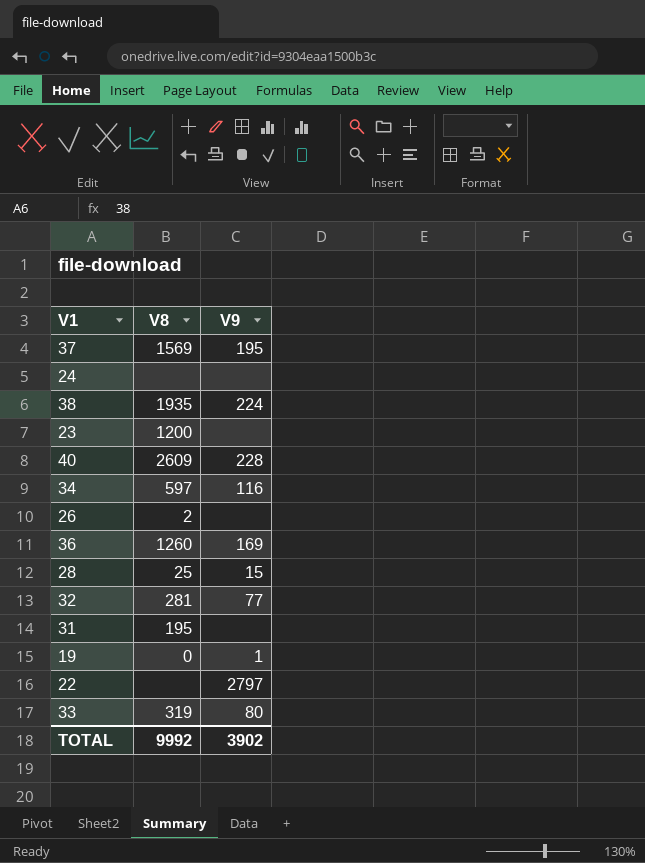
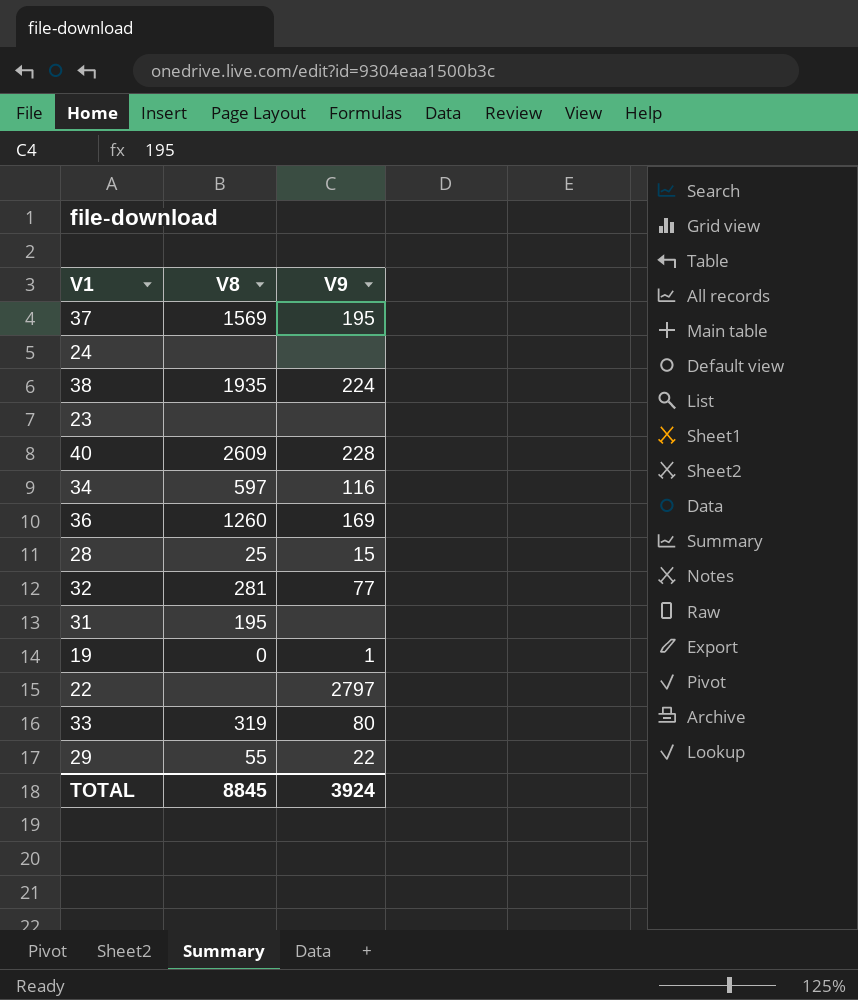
row 26: 2 | none -> none
23 | V8: 1200 -> none
row 29: none -> 55 | 22
TOTAL | V8: 9992 -> 8845
TOTAL | V9: 3902 -> 3924

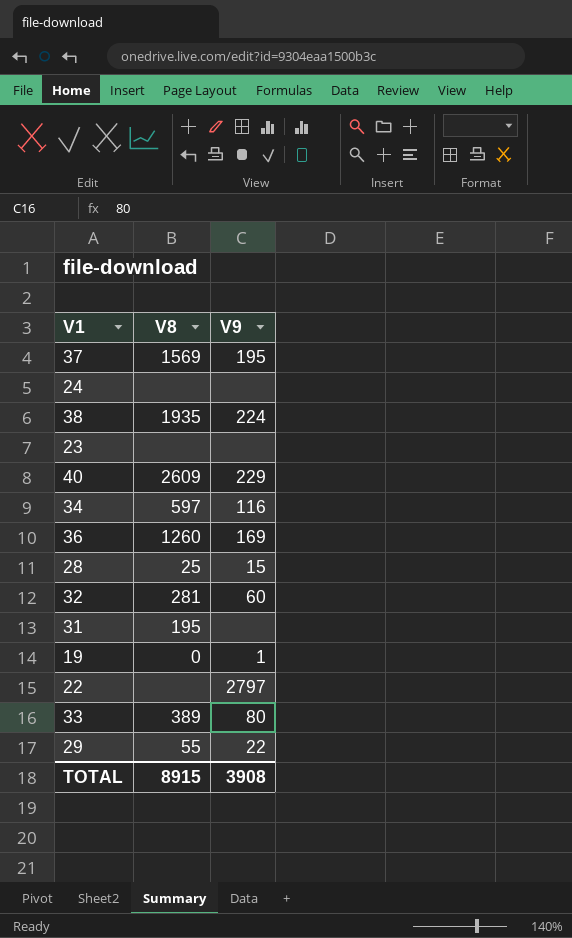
40 | V9: 228 -> 229
32 | V9: 77 -> 60
33 | V8: 319 -> 389
TOTAL | V8: 8845 -> 8915
TOTAL | V9: 3924 -> 3908

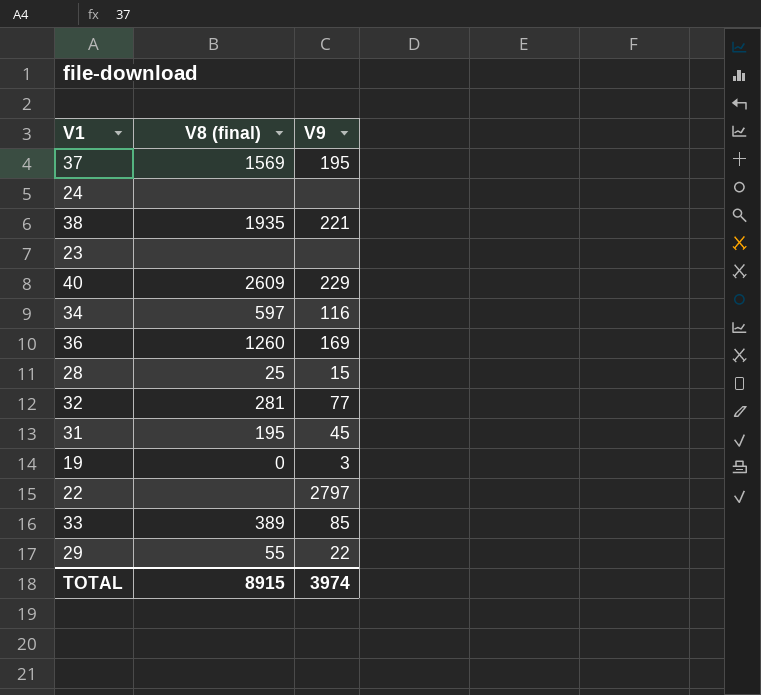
column name: V8 -> V8 (final)
38 | V9: 224 -> 221
32 | V9: 60 -> 77
31 | V9: none -> 45
19 | V9: 1 -> 3
33 | V9: 80 -> 85
TOTAL | V9: 3908 -> 3974

